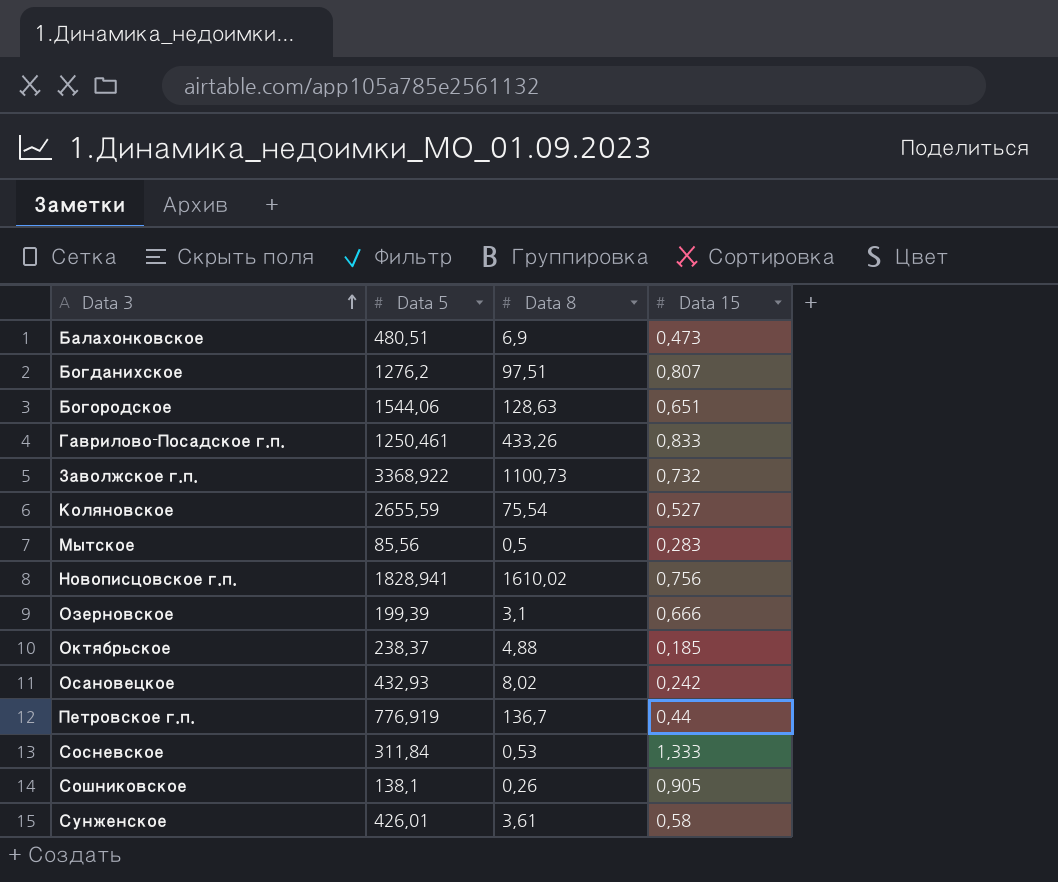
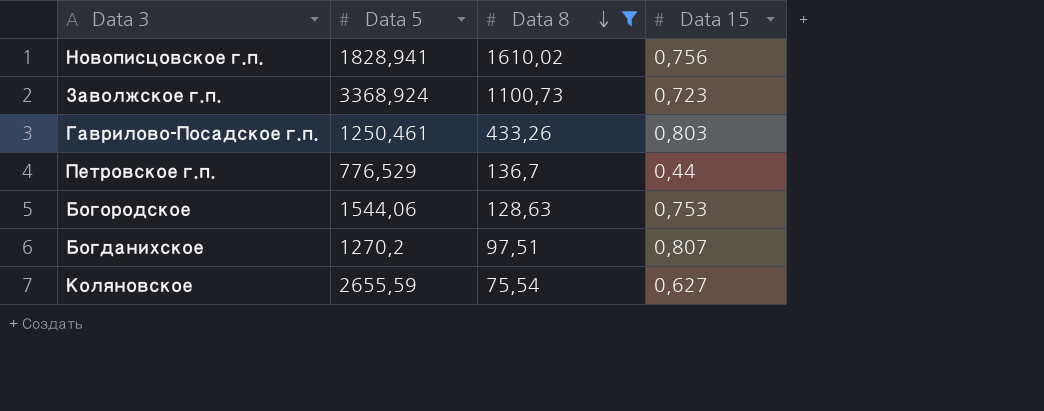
filter: none -> Data 8 >= 75,54
row order: Data 3 ascending -> Data 8 descending
Заволжское г.п. | Data 5: 3368,922 -> 3368,924
Заволжское г.п. | Data 15: 0,732 -> 0,723
Гаврилово-Посадское г.п. | Data 15: 0,833 -> 0,803
Петровское г.п. | Data 5: 776,919 -> 776,529
Богородское | Data 15: 0,651 -> 0,753
Богданихское | Data 5: 1276,2 -> 1270,2
Коляновское | Data 15: 0,527 -> 0,627

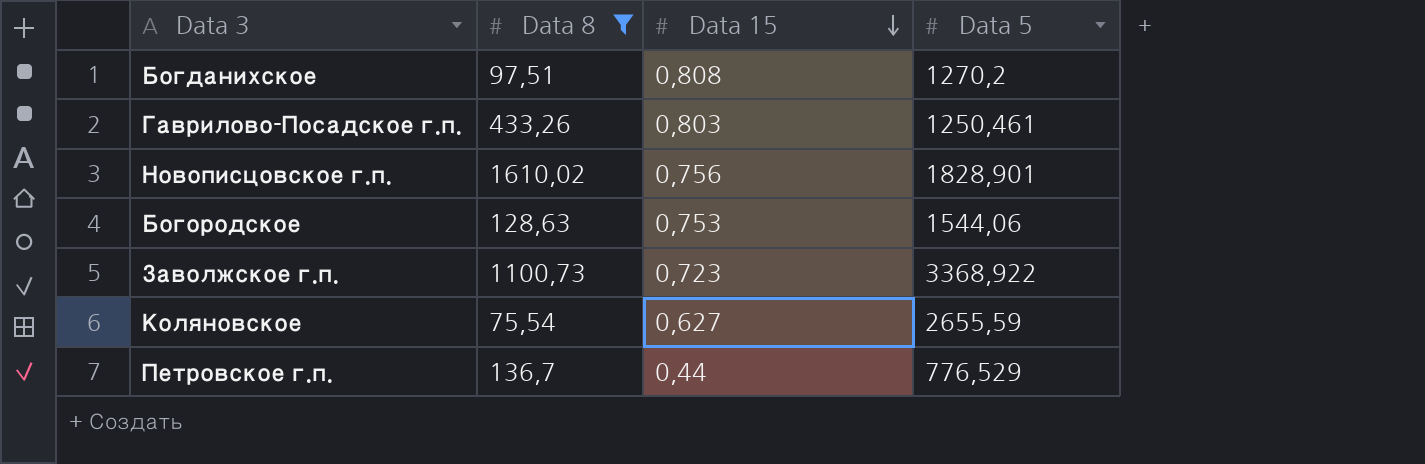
row order: Data 8 descending -> Data 15 descending
column Data 5 | position: 2 -> 4
Богданихское | Data 15: 0,807 -> 0,808
Новописцовское г.п. | Data 5: 1828,941 -> 1828,901
Заволжское г.п. | Data 5: 3368,924 -> 3368,922

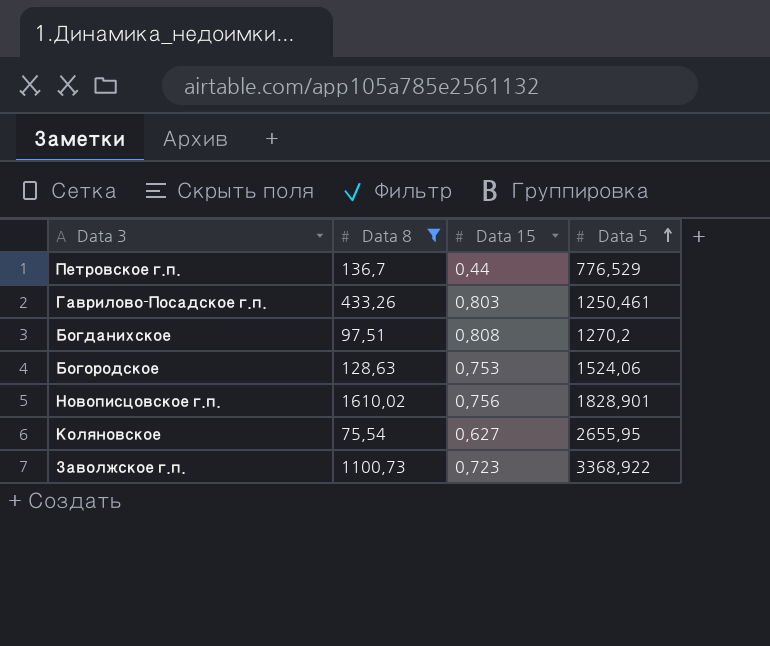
row order: Data 15 descending -> Data 5 ascending
Богородское | Data 5: 1544,06 -> 1524,06
Коляновское | Data 5: 2655,59 -> 2655,95

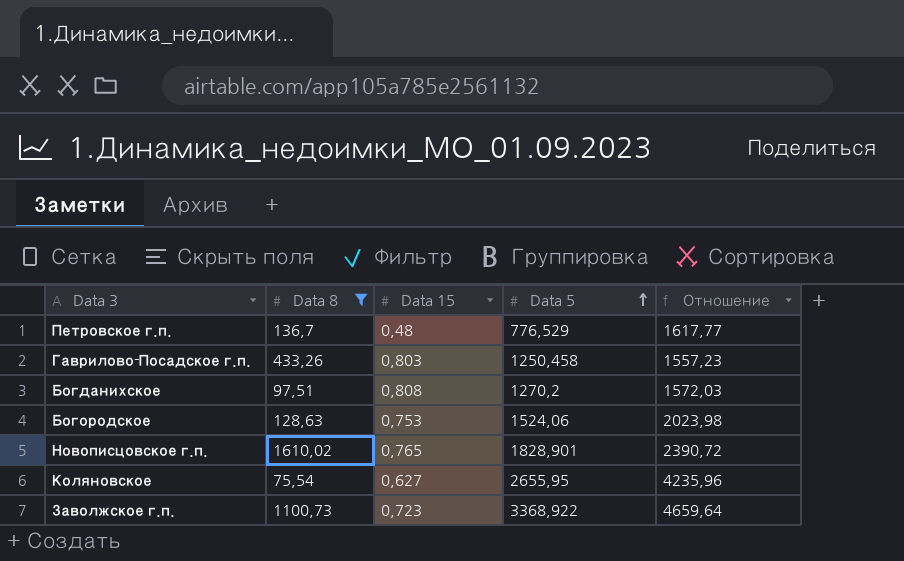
column Отношение | formula: none -> [Data 5] / [Data 15]
Петровское г.п. | Data 15: 0,44 -> 0,48
Гаврилово-Посадское г.п. | Data 5: 1250,461 -> 1250,458
Новописцовское г.п. | Data 15: 0,756 -> 0,765

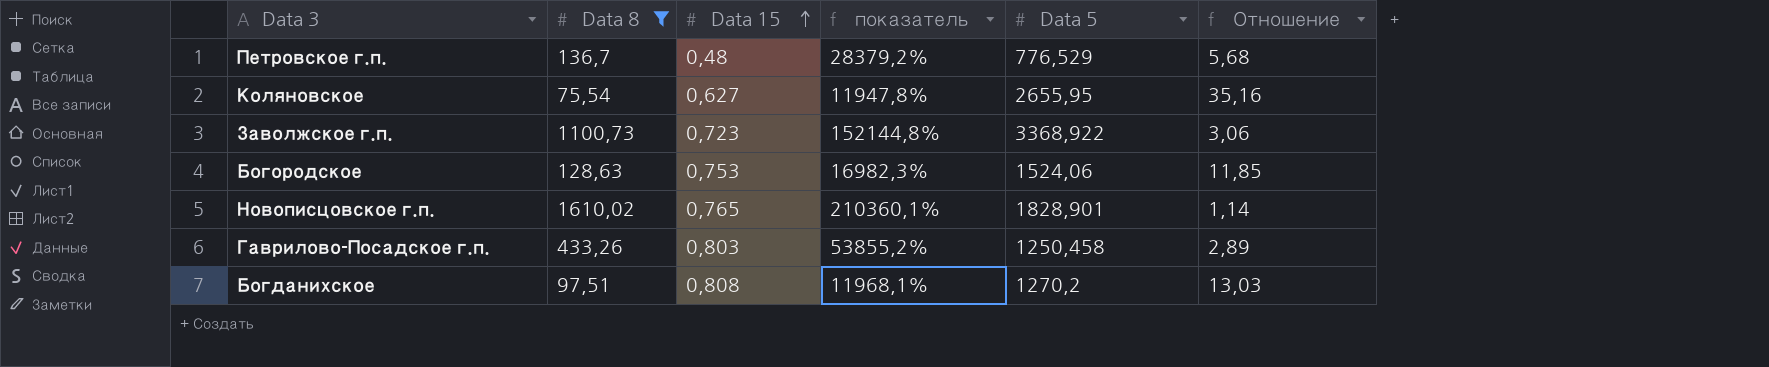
row order: Data 5 ascending -> Data 15 ascending
column показатель | formula: none -> ([Data 8] - [Data 15]) / [Data 15]
column Отношение | formula: [Data 5] / [Data 15] -> [Data 5] / [Data 8]

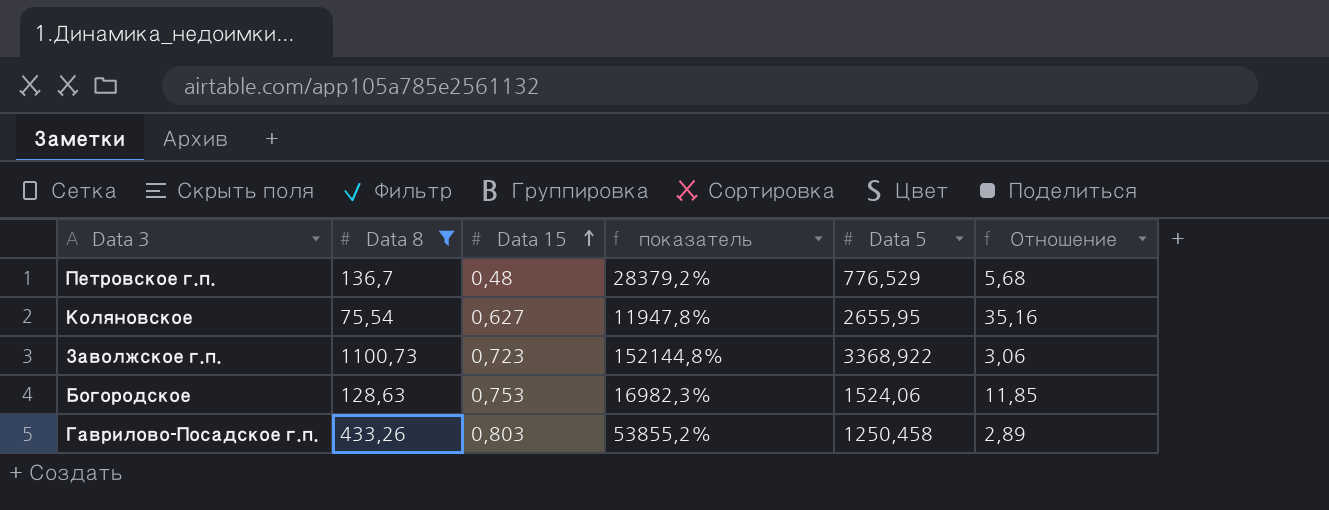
row Новописцовское г.п.: 1610,02 | 0,765 | 210360,1% | 1828,901 | 1,14 -> none
row Богданихское: 97,51 | 0,808 | 11968,1% | 1270,2 | 13,03 -> none

